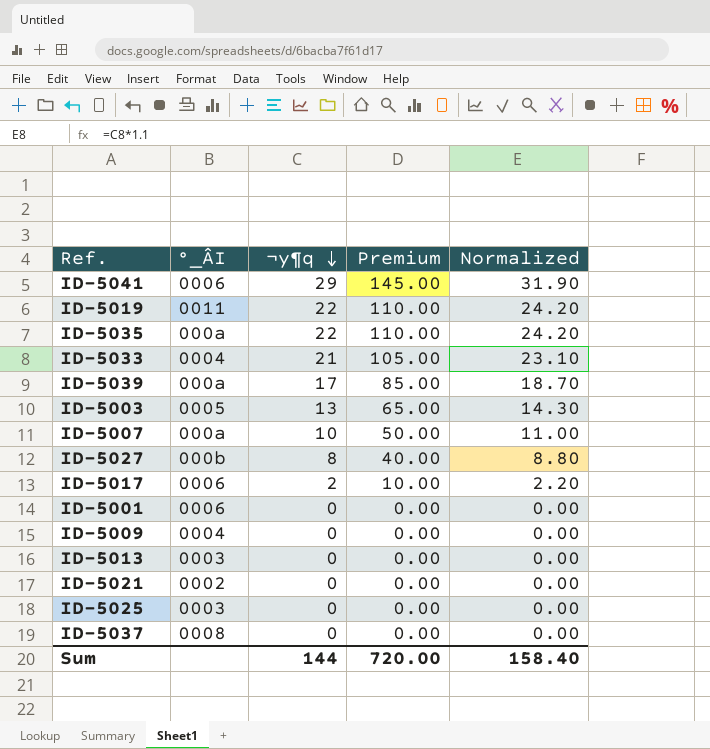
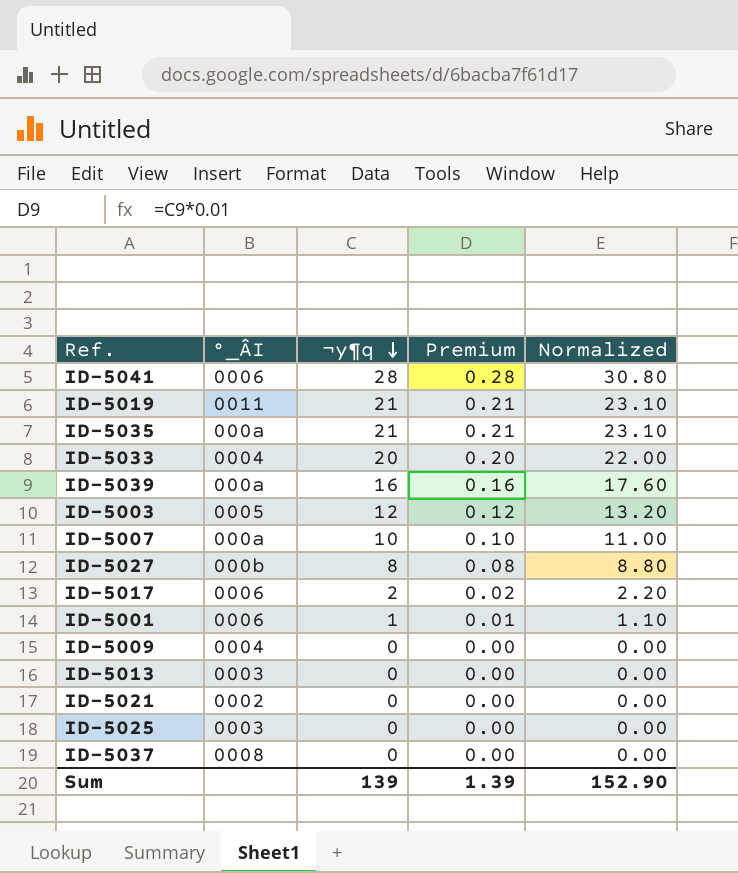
column Premium | formula: [¬y¶q] * 5 -> [¬y¶q] * 0.01
ID-5041 | ¬y¶q: 29 -> 28
ID-5041 | Normalized: 31.90 -> 30.80
ID-5019 | ¬y¶q: 22 -> 21
ID-5019 | Normalized: 24.20 -> 23.10
ID-5035 | ¬y¶q: 22 -> 21
ID-5035 | Normalized: 24.20 -> 23.10
ID-5033 | ¬y¶q: 21 -> 20
ID-5033 | Normalized: 23.10 -> 22.00
ID-5039 | ¬y¶q: 17 -> 16
ID-5039 | Normalized: 18.70 -> 17.60
ID-5003 | ¬y¶q: 13 -> 12
ID-5003 | Normalized: 14.30 -> 13.20
ID-5001 | ¬y¶q: 0 -> 1
ID-5001 | Normalized: 0.00 -> 1.10
Sum | ¬y¶q: 144 -> 139
Sum | Premium: 720.00 -> 1.39
Sum | Normalized: 158.40 -> 152.90

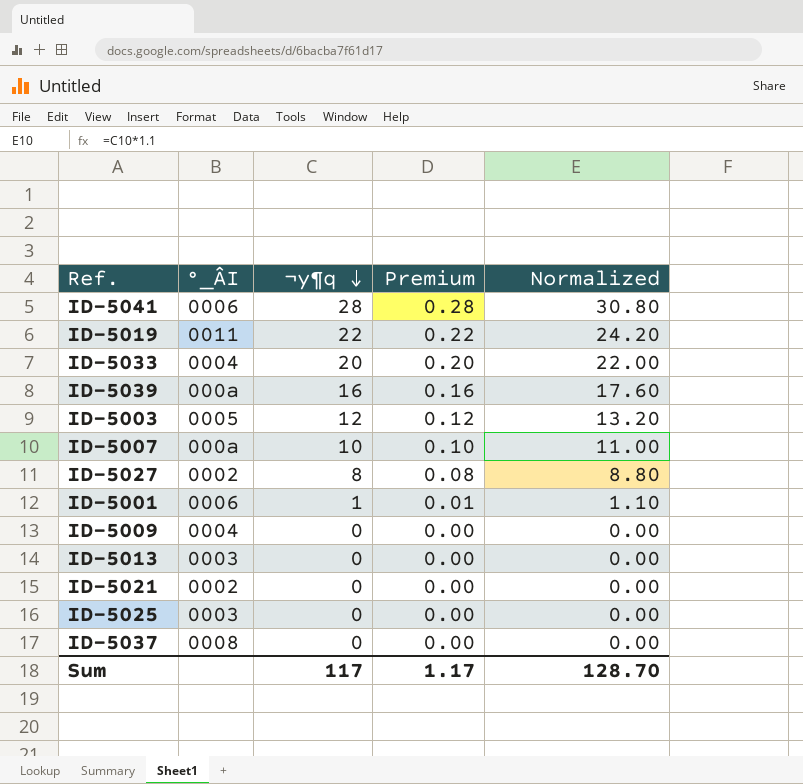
row ID-5035: 000a | 21 | 0.21 | 23.10 -> none
row ID-5017: 0006 | 2 | 0.02 | 2.20 -> none
ID-5019 | ¬y¶q: 21 -> 22
ID-5019 | Premium: 0.21 -> 0.22
ID-5019 | Normalized: 23.10 -> 24.20
ID-5027 | °_ÂI: 000b -> 0002
Sum | ¬y¶q: 139 -> 117
Sum | Premium: 1.39 -> 1.17
Sum | Normalized: 152.90 -> 128.70

